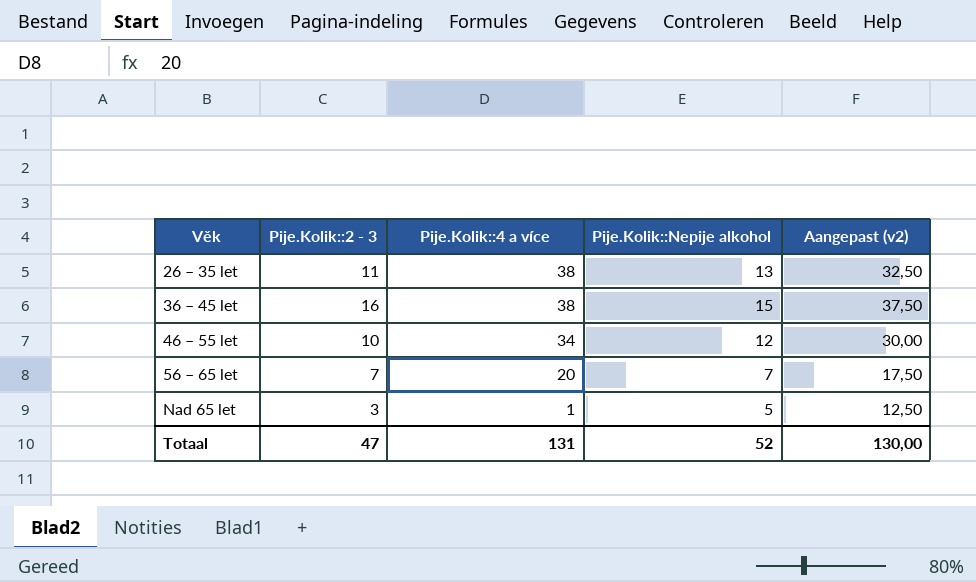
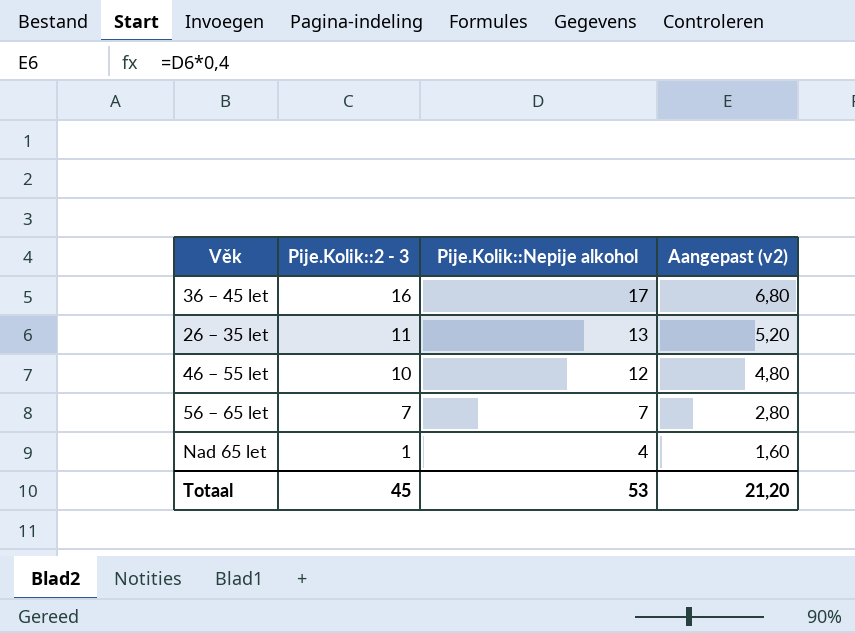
row order: Věk ascending -> Pije.Kolik::2 - 3 descending
column Pije.Kolik::4 a více | position: 3 -> none
column Aangepast (v2) | formula: [Pije.Kolik::Nepije alkohol] * 2,5 -> [Pije.Kolik::Nepije alkohol] * 0,4
36 – 45 let | Pije.Kolik::Nepije alkohol: 15 -> 17
Nad 65 let | Pije.Kolik::2 - 3: 3 -> 1
Nad 65 let | Pije.Kolik::Nepije alkohol: 5 -> 4
Totaal | Pije.Kolik::2 - 3: 47 -> 45
Totaal | Pije.Kolik::Nepije alkohol: 52 -> 53
Totaal | Aangepast (v2): 130,00 -> 21,20

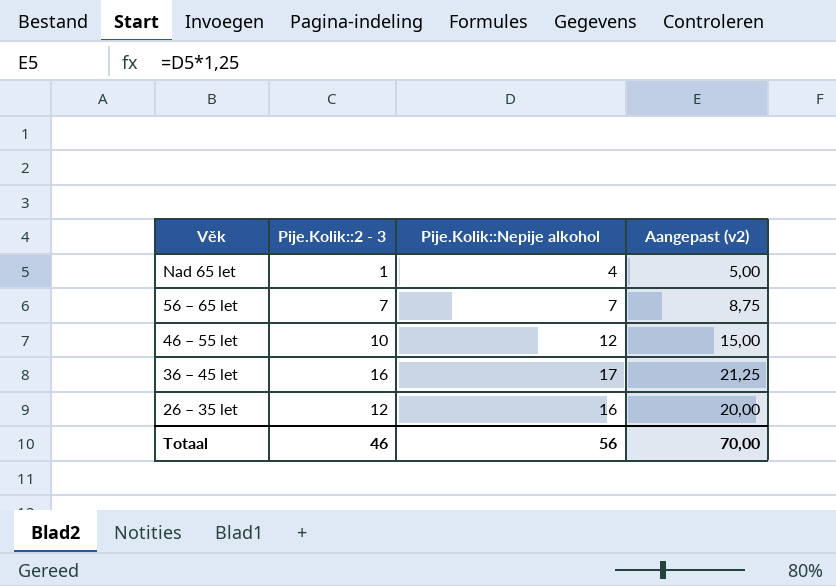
row order: Pije.Kolik::2 - 3 descending -> Věk descending
column Aangepast (v2) | formula: [Pije.Kolik::Nepije alkohol] * 0,4 -> [Pije.Kolik::Nepije alkohol] * 1,25
26 – 35 let | Pije.Kolik::2 - 3: 11 -> 12
26 – 35 let | Pije.Kolik::Nepije alkohol: 13 -> 16
Totaal | Pije.Kolik::2 - 3: 45 -> 46
Totaal | Pije.Kolik::Nepije alkohol: 53 -> 56
Totaal | Aangepast (v2): 21,20 -> 70,00

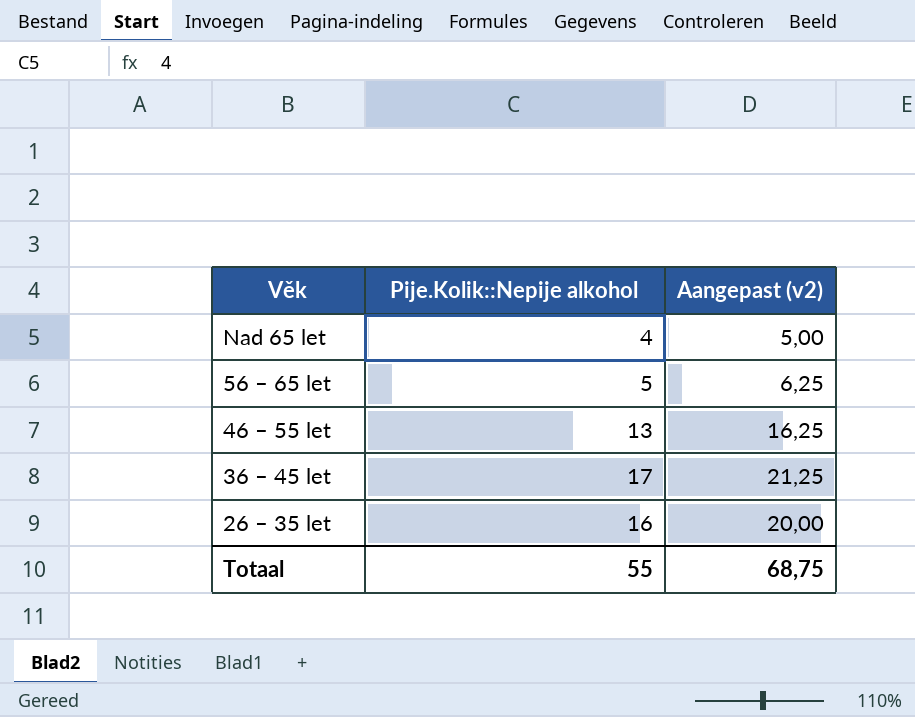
column Pije.Kolik::2 - 3 | position: 2 -> none
56 – 65 let | Pije.Kolik::Nepije alkohol: 7 -> 5
56 – 65 let | Aangepast (v2): 8,75 -> 6,25
46 – 55 let | Pije.Kolik::Nepije alkohol: 12 -> 13
46 – 55 let | Aangepast (v2): 15,00 -> 16,25
Totaal | Pije.Kolik::Nepije alkohol: 56 -> 55
Totaal | Aangepast (v2): 70,00 -> 68,75

